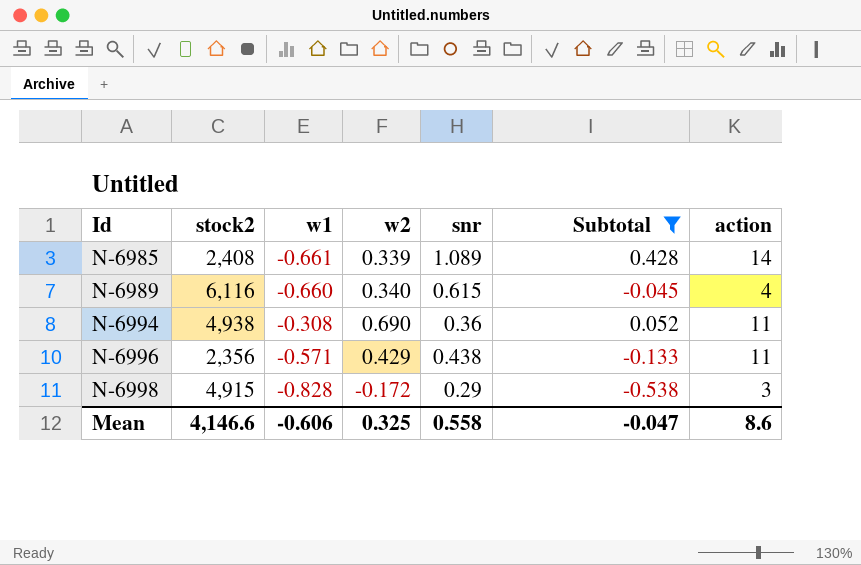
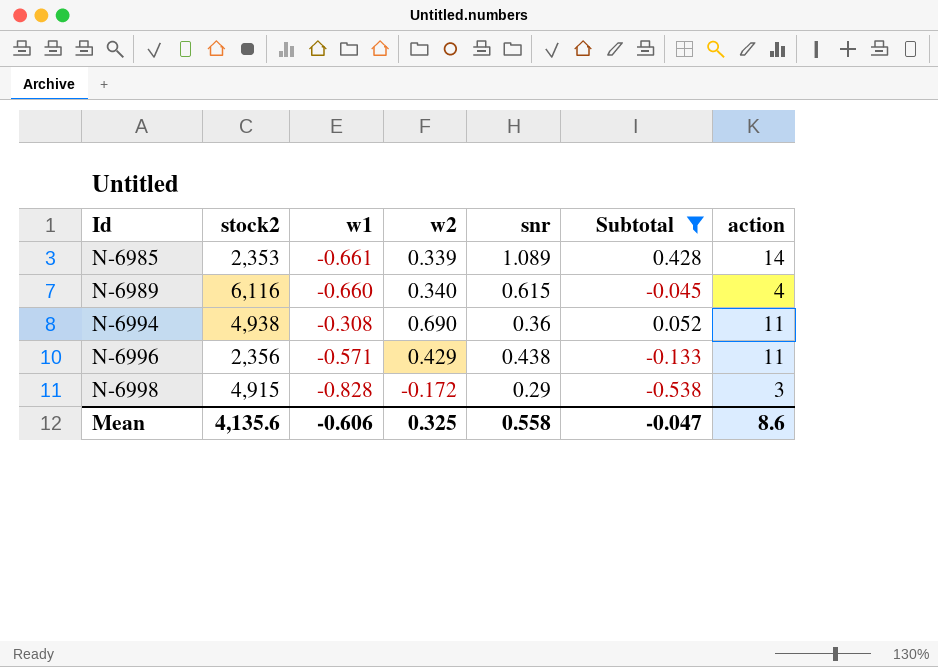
N-6985 | stock2: 2,408 -> 2,353
Mean | stock2: 4,146.6 -> 4,135.6

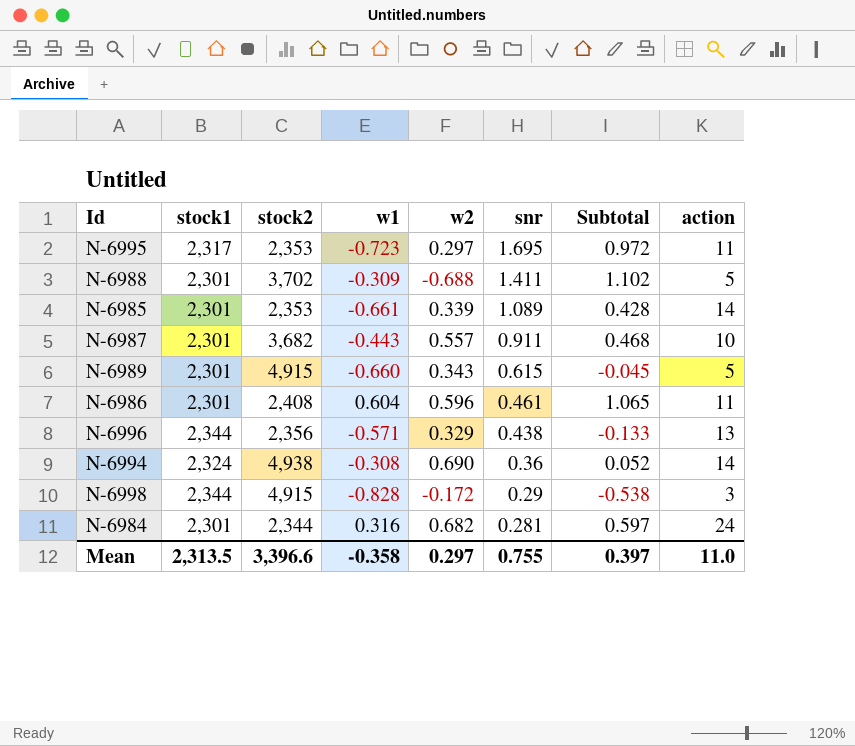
filter: Subtotal <= 0.428 -> none
row order: Id ascending -> snr descending
column stock1 | position: none -> 2
N-6989 | stock2: 6,116 -> 4,915
N-6989 | w2: 0.340 -> 0.343
N-6989 | action: 4 -> 5
N-6996 | w2: 0.429 -> 0.329
N-6996 | action: 11 -> 13
N-6994 | action: 11 -> 14
Mean | stock2: 4,135.6 -> 3,396.6
Mean | w1: -0.606 -> -0.358
Mean | w2: 0.325 -> 0.297
Mean | snr: 0.558 -> 0.755
Mean | Subtotal: -0.047 -> 0.397
Mean | action: 8.6 -> 11.0

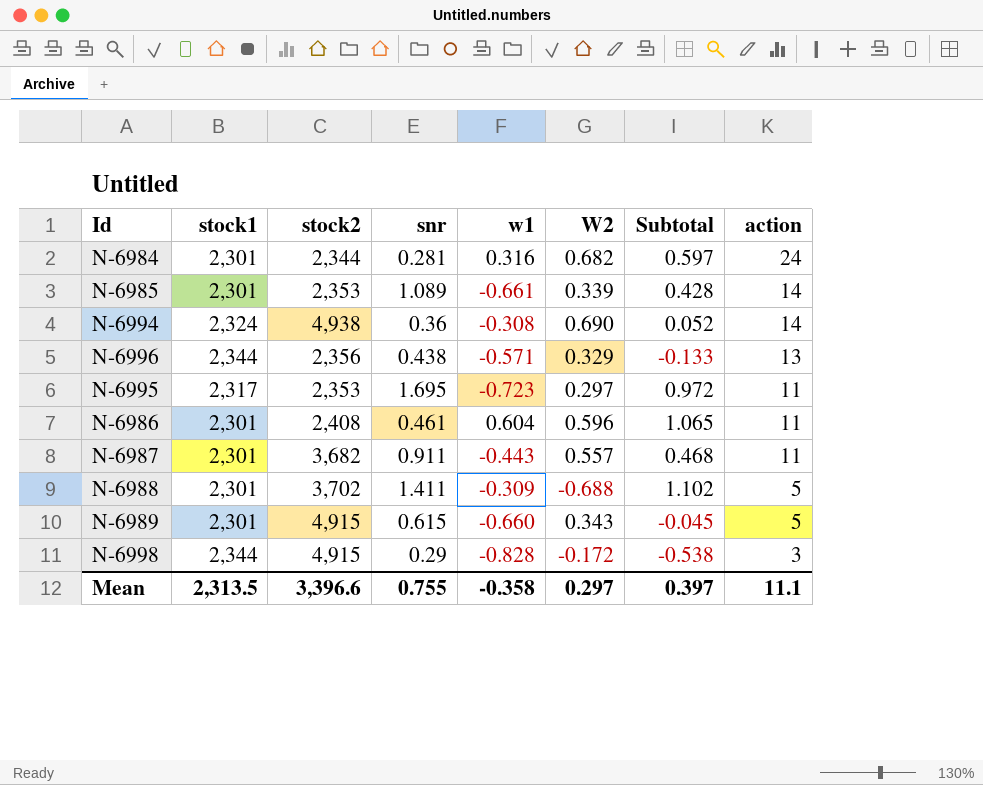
row order: snr descending -> action descending
column snr | position: 6 -> 4
column name: w2 -> W2
N-6987 | action: 10 -> 11
Mean | action: 11.0 -> 11.1

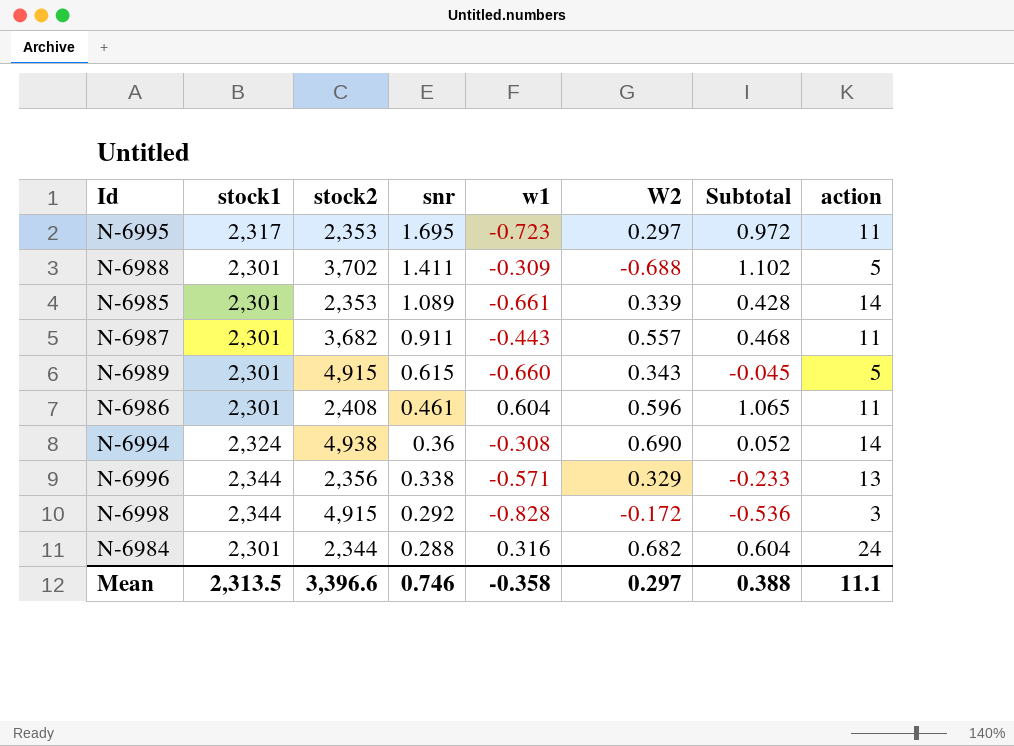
row order: action descending -> snr descending
N-6996 | snr: 0.438 -> 0.338
N-6996 | Subtotal: -0.133 -> -0.233
N-6998 | snr: 0.29 -> 0.292
N-6998 | Subtotal: -0.538 -> -0.536
N-6984 | snr: 0.281 -> 0.288
N-6984 | Subtotal: 0.597 -> 0.604
Mean | snr: 0.755 -> 0.746
Mean | Subtotal: 0.397 -> 0.388

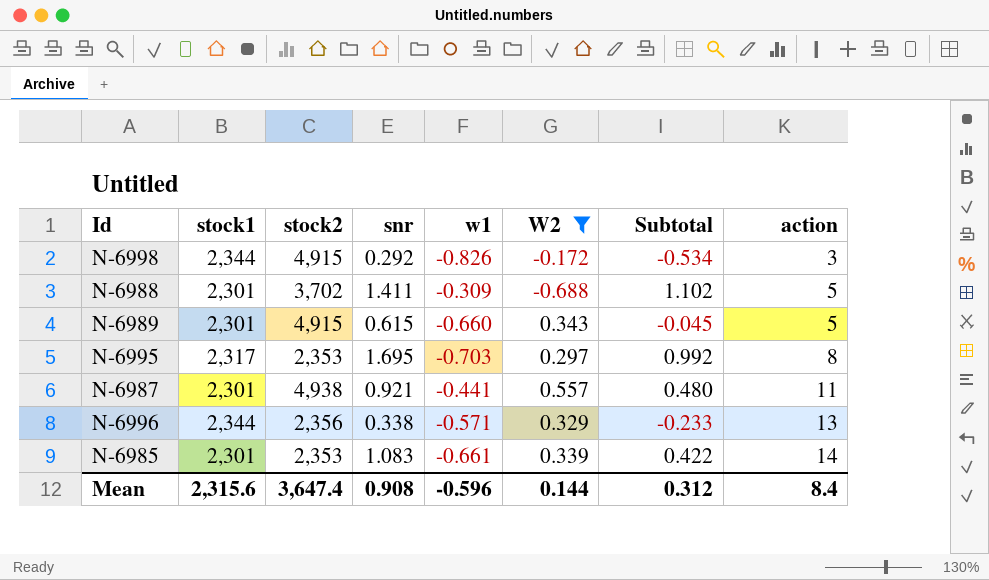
filter: none -> W2 <= 0.557
row order: snr descending -> action ascending
N-6998 | w1: -0.828 -> -0.826
N-6998 | Subtotal: -0.536 -> -0.534
N-6995 | w1: -0.723 -> -0.703
N-6995 | Subtotal: 0.972 -> 0.992
N-6995 | action: 11 -> 8
N-6987 | stock2: 3,682 -> 4,938
N-6987 | snr: 0.911 -> 0.921
N-6987 | w1: -0.443 -> -0.441
N-6987 | Subtotal: 0.468 -> 0.480
N-6985 | snr: 1.089 -> 1.083
N-6985 | Subtotal: 0.428 -> 0.422
Mean | stock1: 2,313.5 -> 2,315.6
Mean | stock2: 3,396.6 -> 3,647.4
Mean | snr: 0.746 -> 0.908
Mean | w1: -0.358 -> -0.596
Mean | W2: 0.297 -> 0.144
Mean | Subtotal: 0.388 -> 0.312
Mean | action: 11.1 -> 8.4

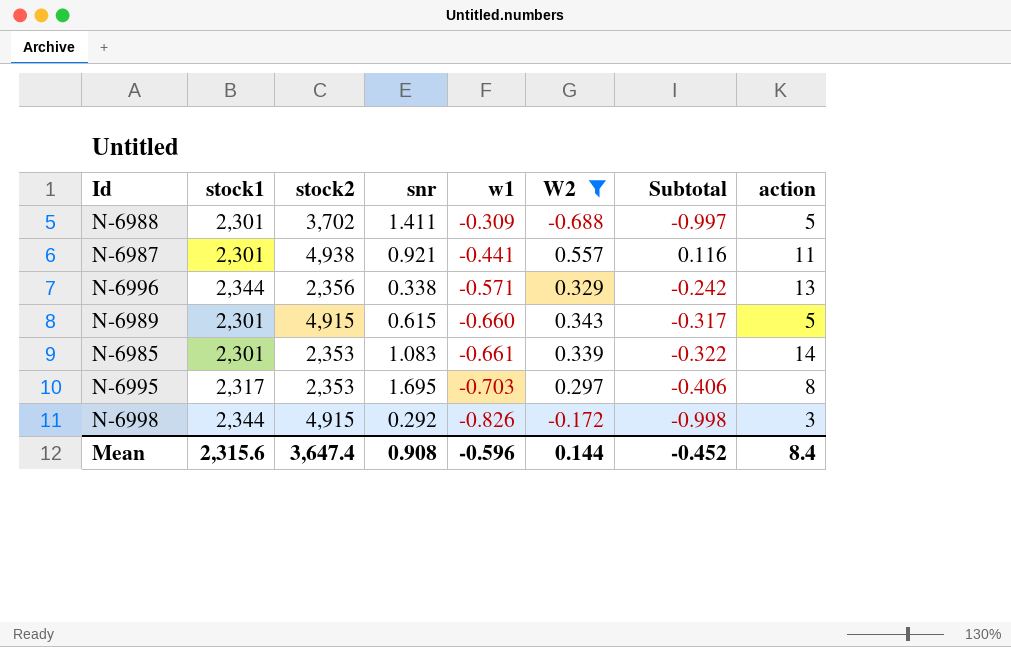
row order: action ascending -> w1 descending
column Subtotal | formula: [snr] + [w1] -> [w1] + [W2]
Mean | Subtotal: 0.312 -> -0.452

